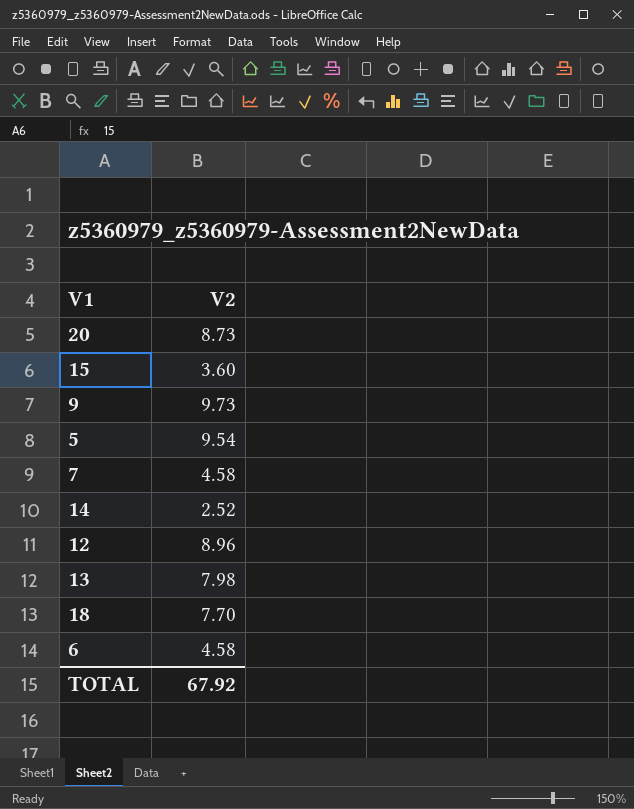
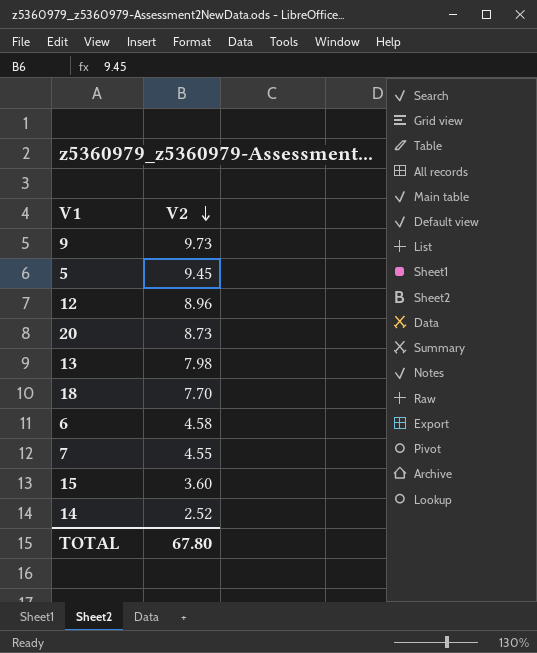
row order: none -> V2 descending
5 | V2: 9.54 -> 9.45
7 | V2: 4.58 -> 4.55
TOTAL | V2: 67.92 -> 67.80

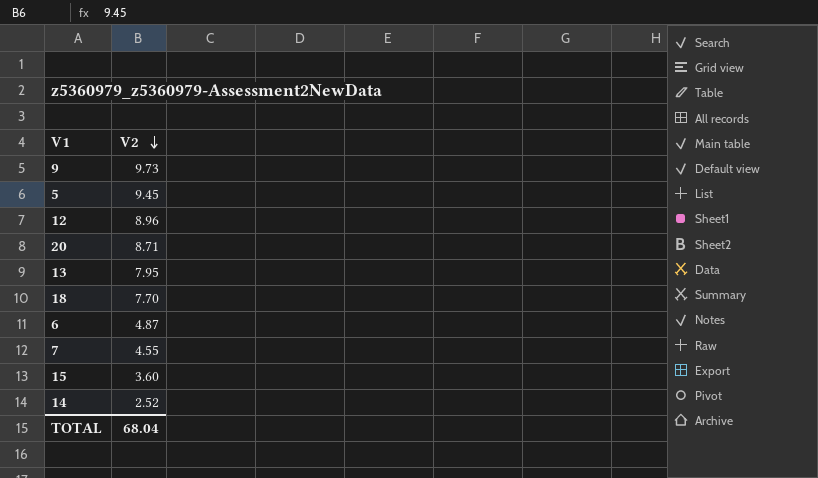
20 | V2: 8.73 -> 8.71
13 | V2: 7.98 -> 7.95
6 | V2: 4.58 -> 4.87
TOTAL | V2: 67.80 -> 68.04

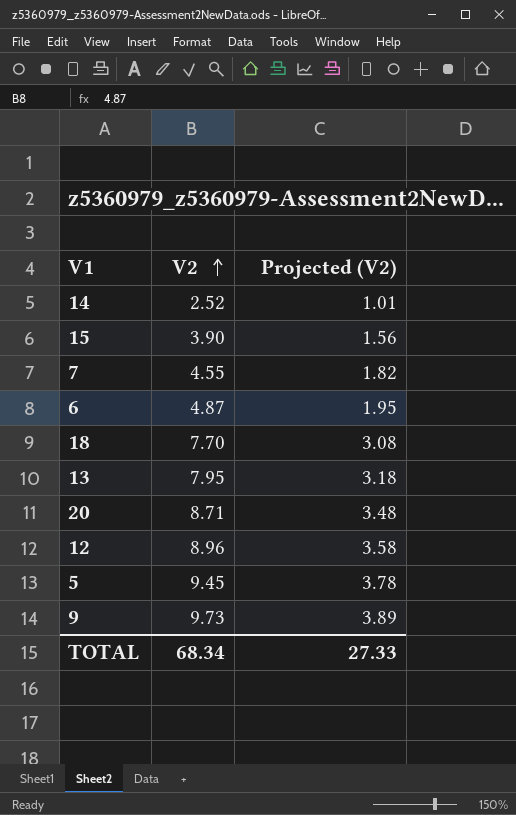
row order: V2 descending -> V2 ascending
column Projected (V2) | formula: none -> [V2] * 0.4
15 | V2: 3.60 -> 3.90
TOTAL | V2: 68.04 -> 68.34

